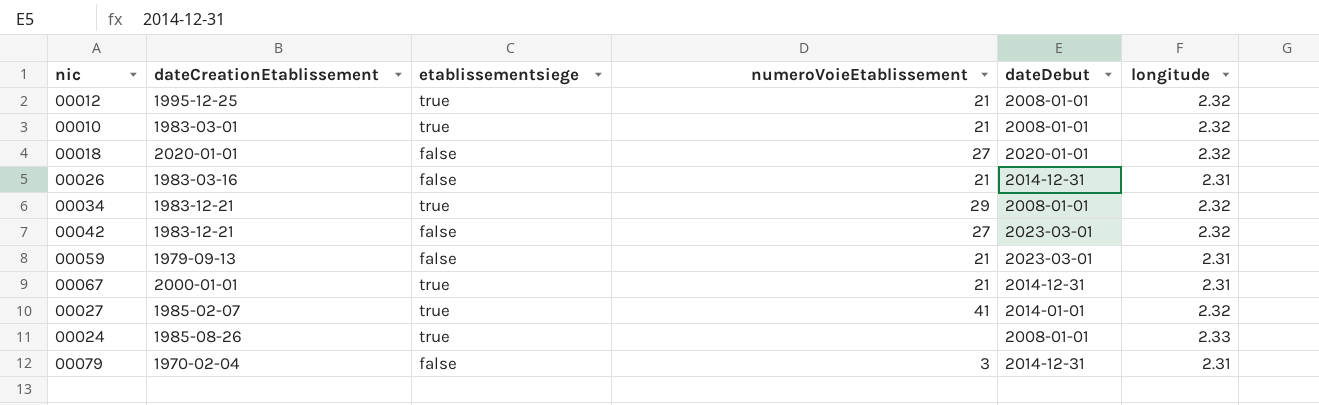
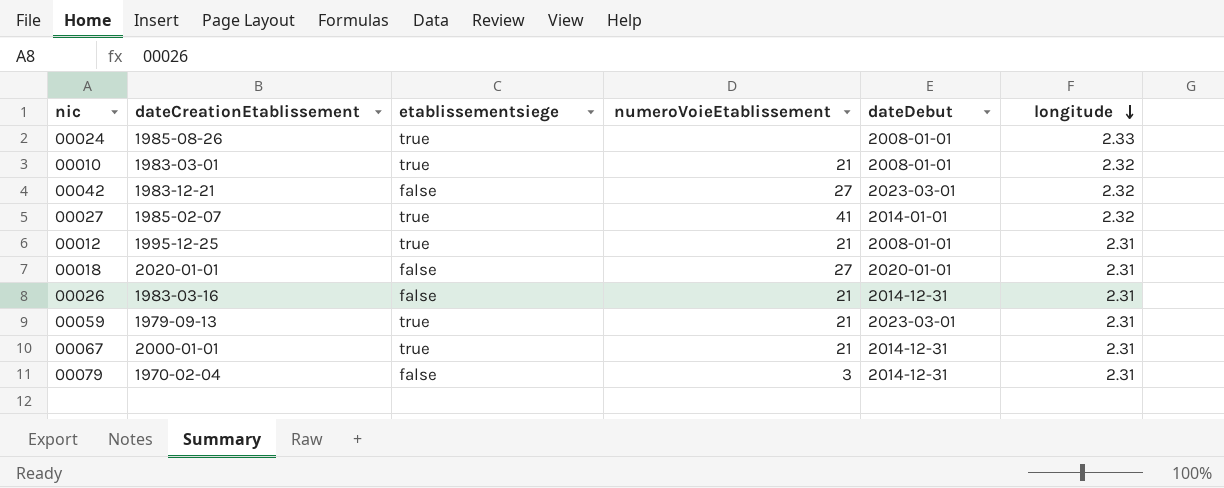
row order: none -> longitude descending
row 00034: 1983-12-21 | true | 29 | 2008-01-01 | 2.32 -> none
00012 | longitude: 2.32 -> 2.31
00018 | longitude: 2.32 -> 2.31
00059 | etablissementsiege: false -> true

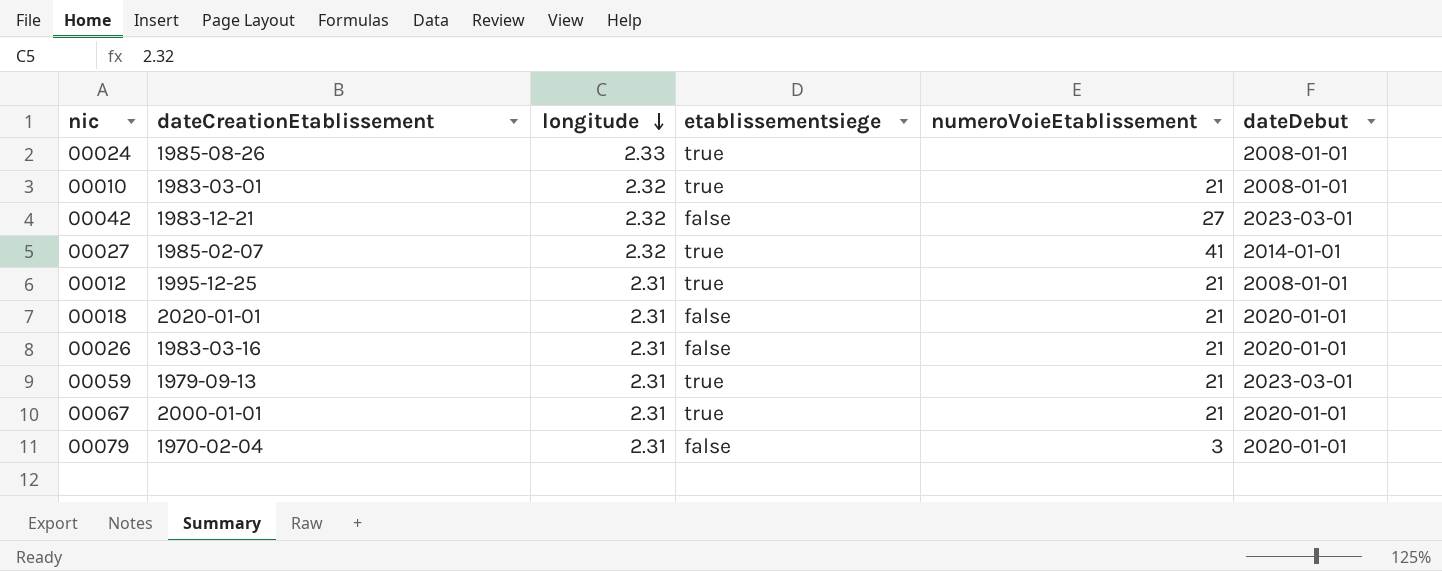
column longitude | position: 6 -> 3
00018 | numeroVoieEtablissement: 27 -> 21
00026 | dateDebut: 2014-12-31 -> 2020-01-01
00067 | dateDebut: 2014-12-31 -> 2020-01-01
00079 | dateDebut: 2014-12-31 -> 2020-01-01

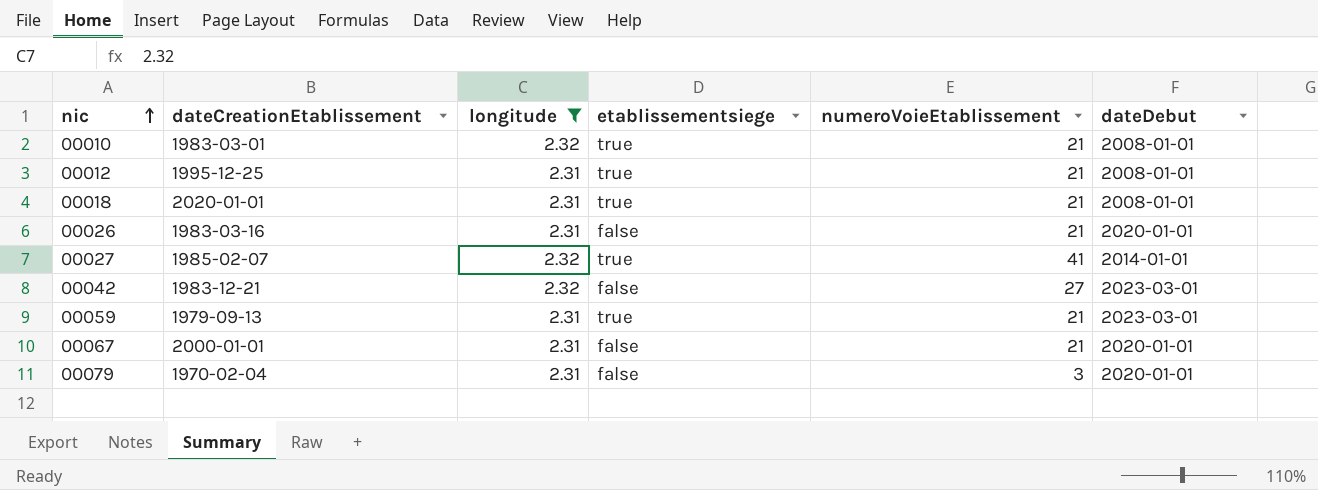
filter: none -> longitude != 2.33
row order: longitude descending -> nic ascending
00018 | etablissementsiege: false -> true
00018 | dateDebut: 2020-01-01 -> 2008-01-01
00067 | etablissementsiege: true -> false

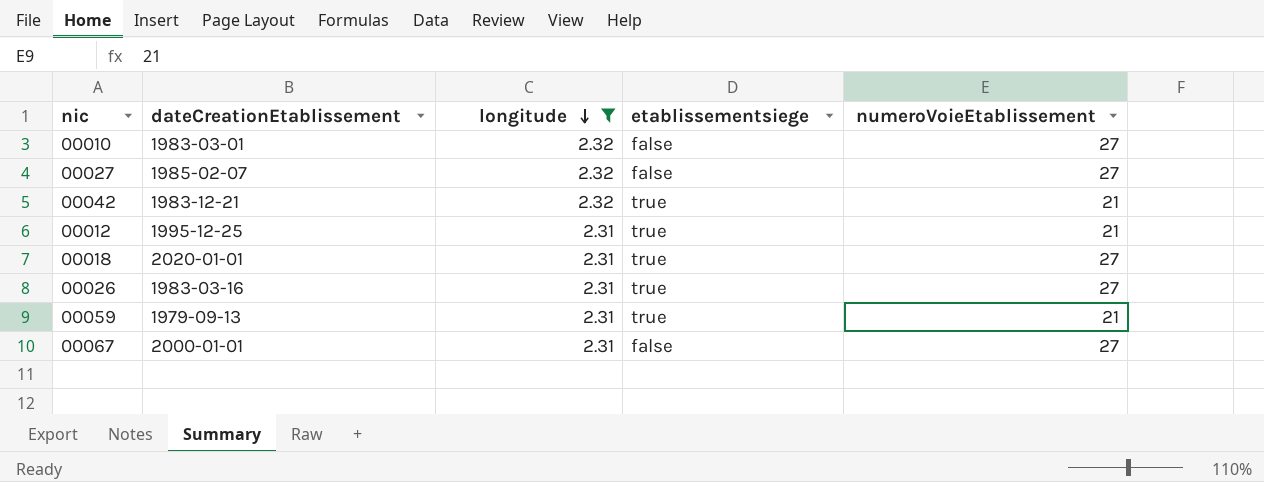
row order: nic ascending -> longitude descending
column dateDebut | position: 6 -> none
row 00079: 1970-02-04 | 2.31 | false | 3 | 2020-01-01 -> none
00010 | etablissementsiege: true -> false
00010 | numeroVoieEtablissement: 21 -> 27
00027 | etablissementsiege: true -> false
00027 | numeroVoieEtablissement: 41 -> 27
00042 | etablissementsiege: false -> true
00042 | numeroVoieEtablissement: 27 -> 21
00018 | numeroVoieEtablissement: 21 -> 27
00026 | etablissementsiege: false -> true
00026 | numeroVoieEtablissement: 21 -> 27
00067 | numeroVoieEtablissement: 21 -> 27

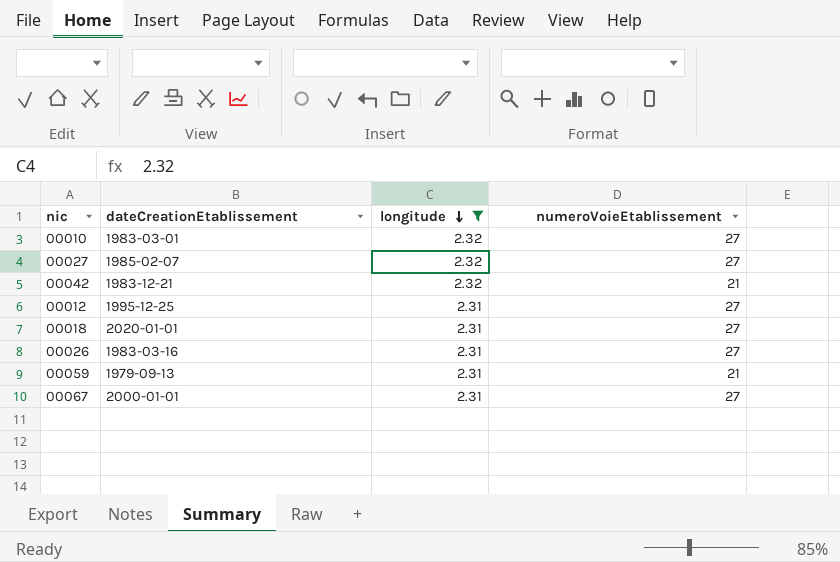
column etablissementsiege | position: 4 -> none
00012 | numeroVoieEtablissement: 21 -> 27

